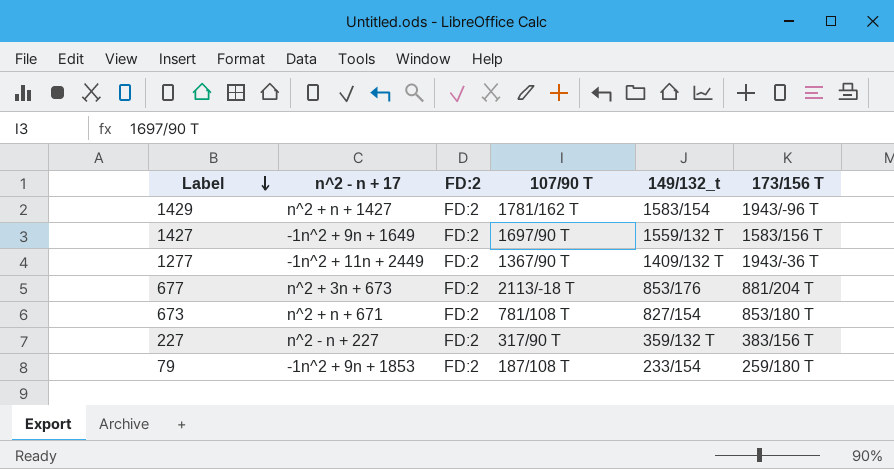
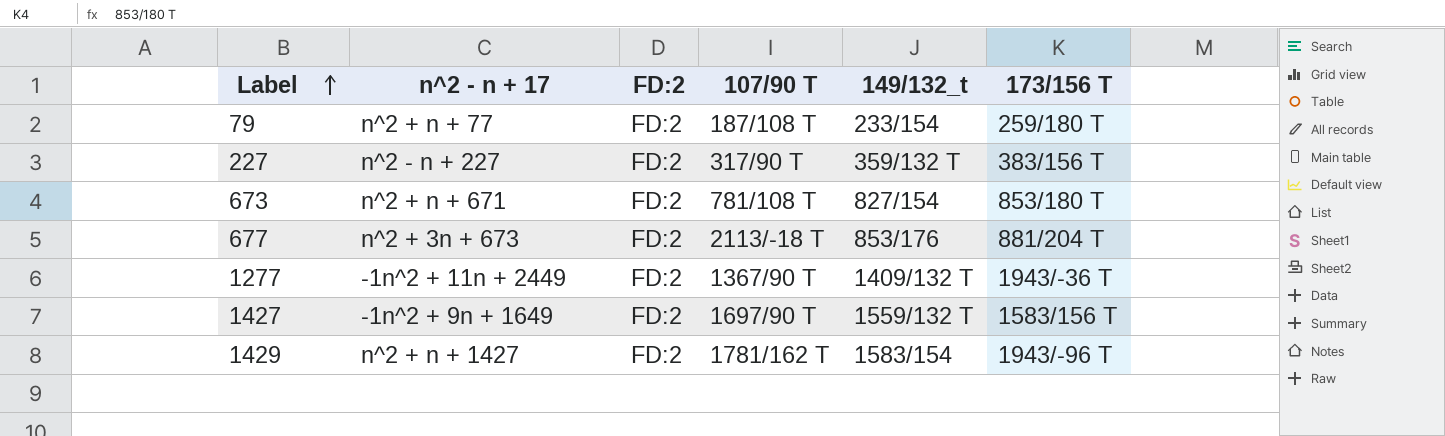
row order: Label descending -> Label ascending
79 | n^2 - n + 17: -1n^2 + 9n + 1853 -> n^2 + n + 77

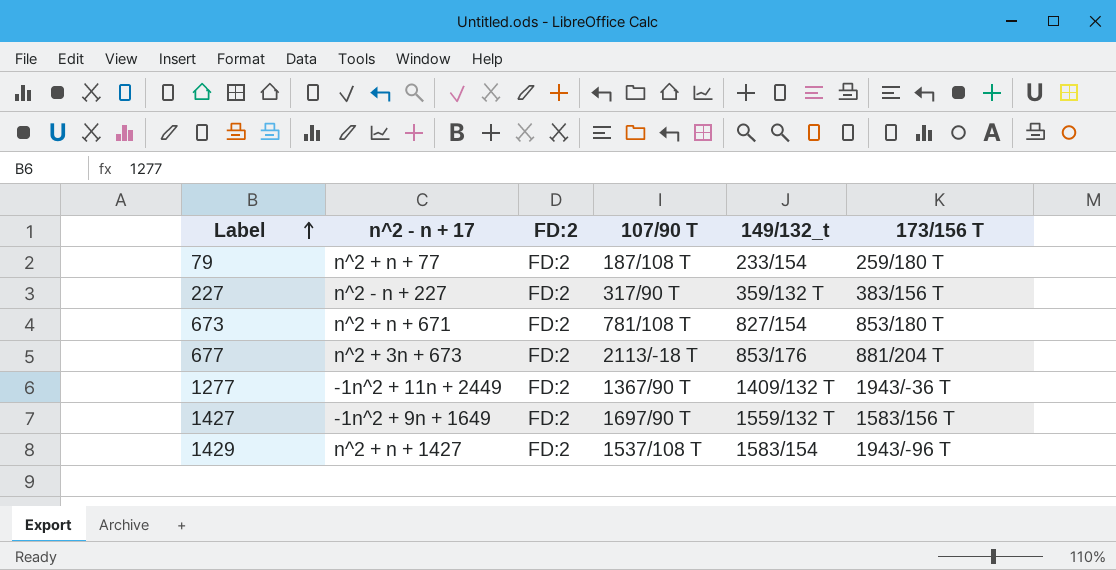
1429 | 107/90 T: 1781/162 T -> 1537/108 T

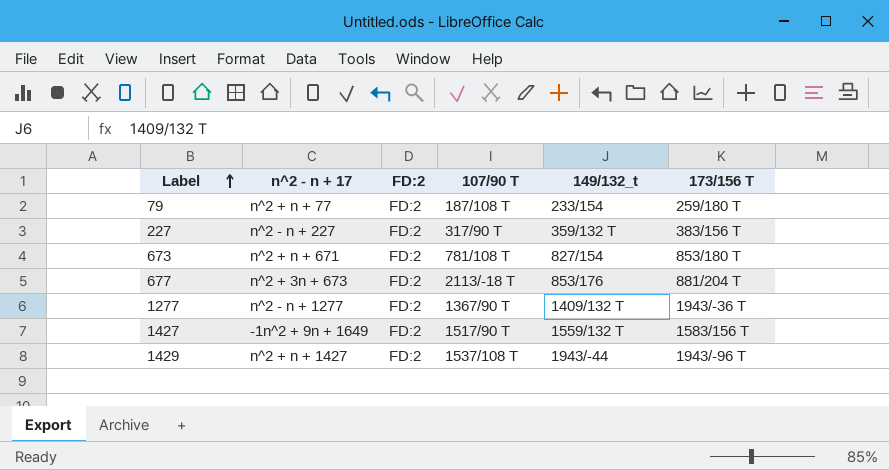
1277 | n^2 - n + 17: -1n^2 + 11n + 2449 -> n^2 - n + 1277
1427 | 107/90 T: 1697/90 T -> 1517/90 T
1429 | 149/132_t: 1583/154 -> 1943/-44

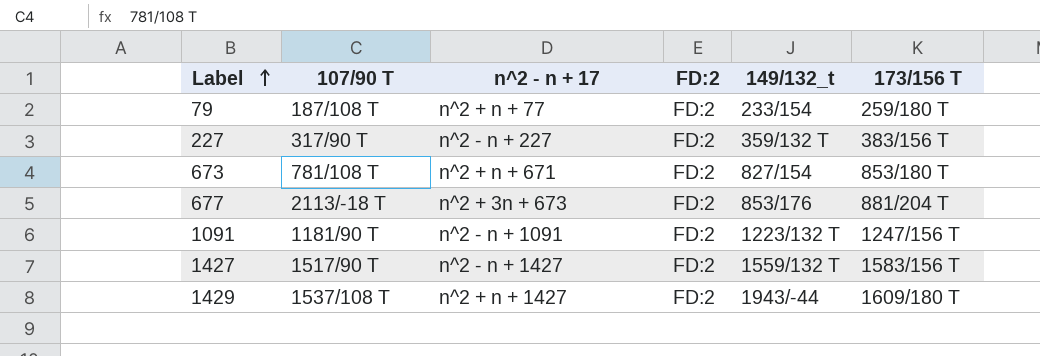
column 107/90 T | position: 4 -> 2
row 1277: n^2 - n + 1277 | FD:2 | 1367/90 T | 1409/132 T | 1943/-36 T -> none
row 1091: none -> 1181/90 T | n^2 - n + 1091 | FD:2 | 1223/132 T | 1247/156 T
1427 | n^2 - n + 17: -1n^2 + 9n + 1649 -> n^2 - n + 1427
1429 | 173/156 T: 1943/-96 T -> 1609/180 T

